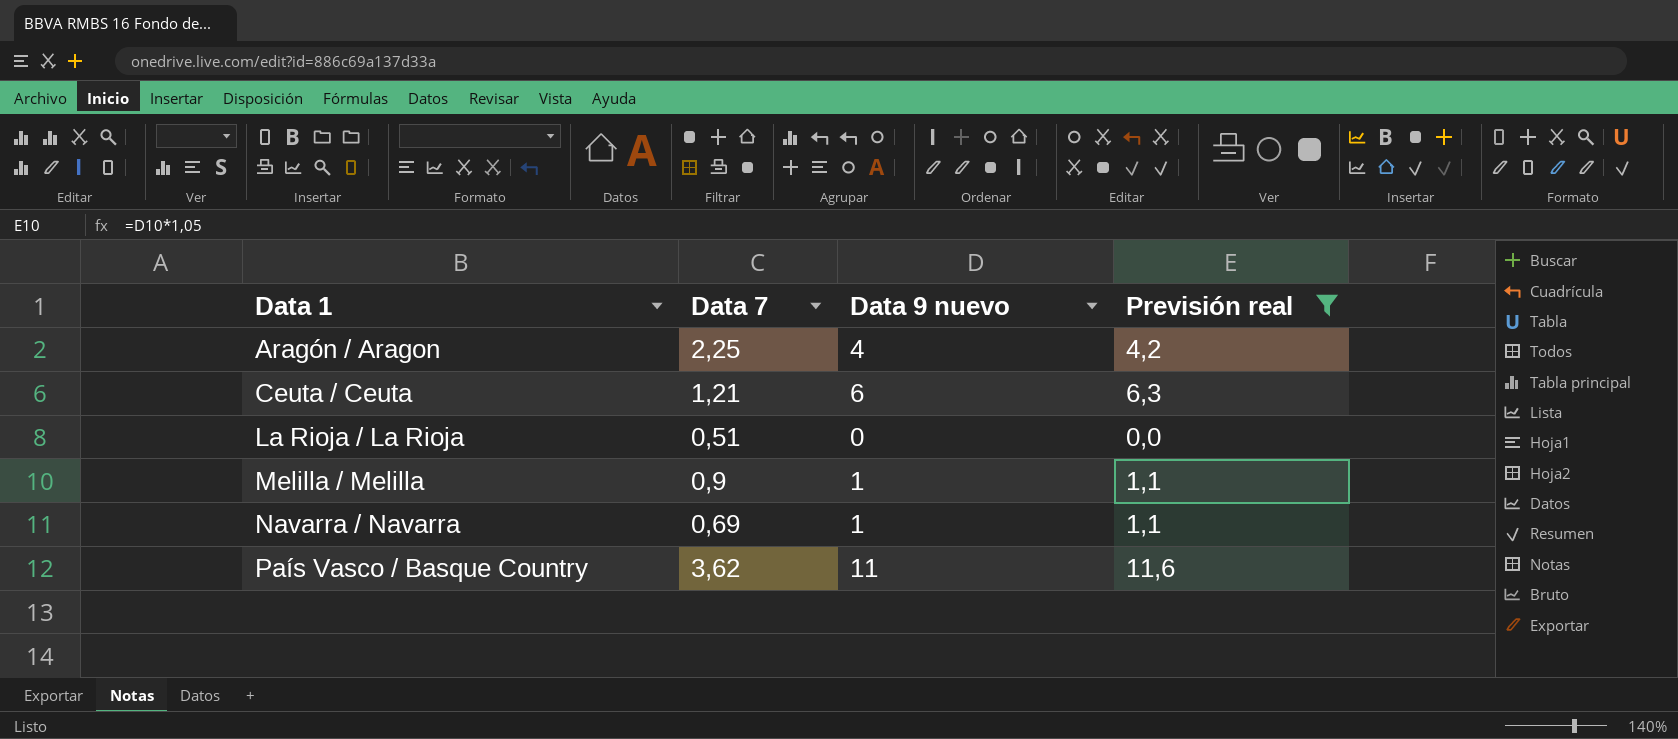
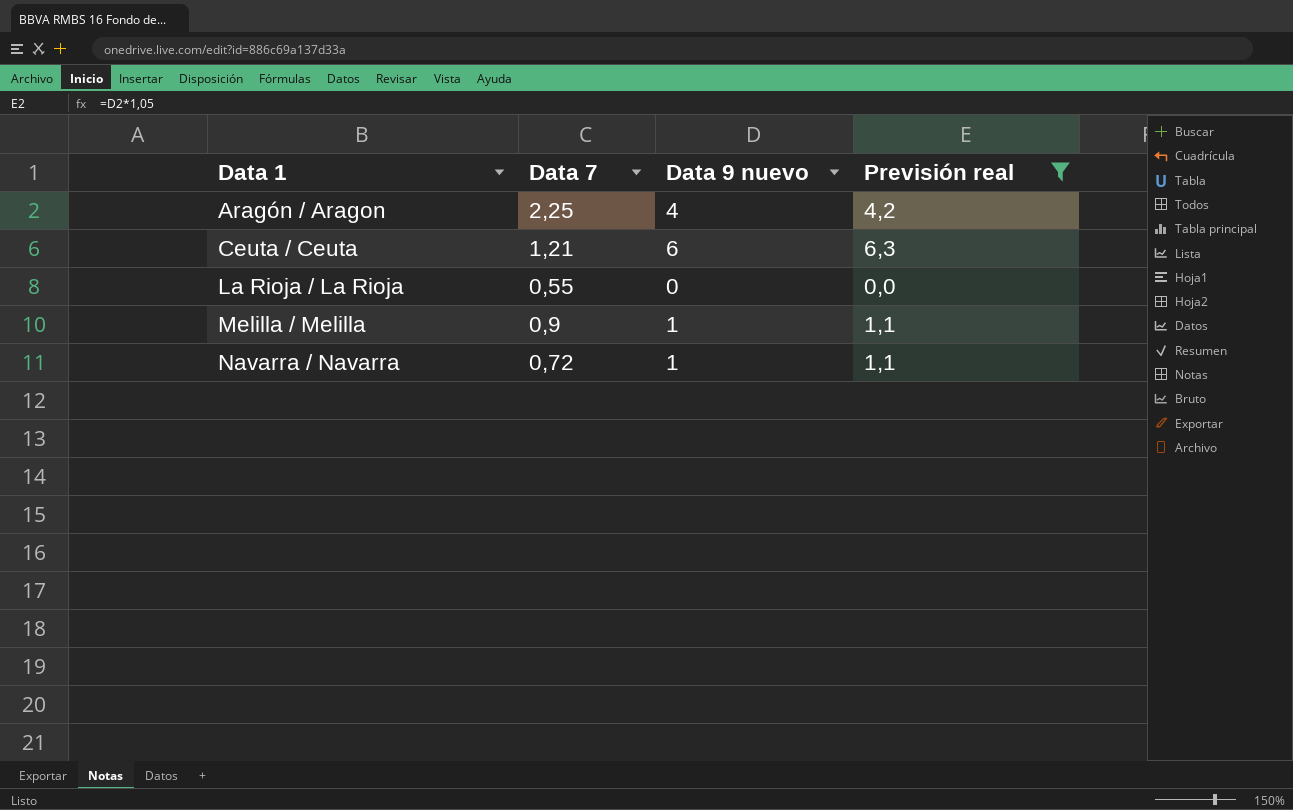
row País Vasco / Basque Country: 3,62 | 11 | 11,6 -> none
La Rioja / La Rioja | Data 7: 0,51 -> 0,55
Navarra / Navarra | Data 7: 0,69 -> 0,72

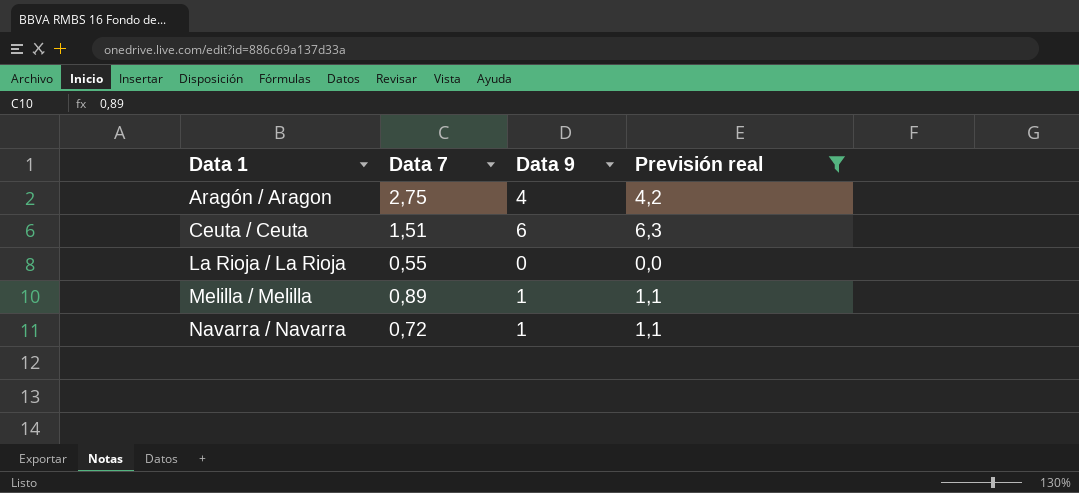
column name: Data 9 nuevo -> Data 9
Aragón / Aragon | Data 7: 2,25 -> 2,75
Ceuta / Ceuta | Data 7: 1,21 -> 1,51
Melilla / Melilla | Data 7: 0,9 -> 0,89

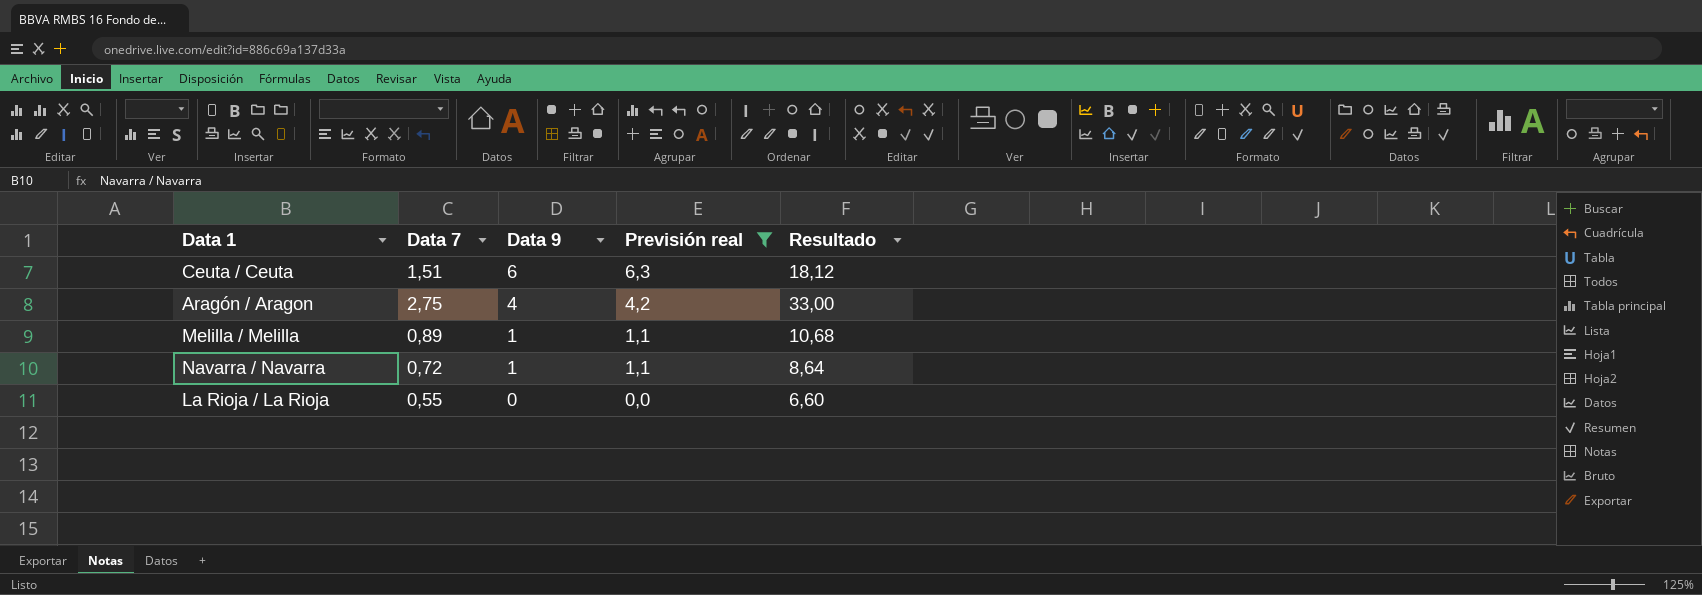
row order: Data 1 ascending -> Data 9 descending
column Resultado | formula: none -> [Data 7] * 12

